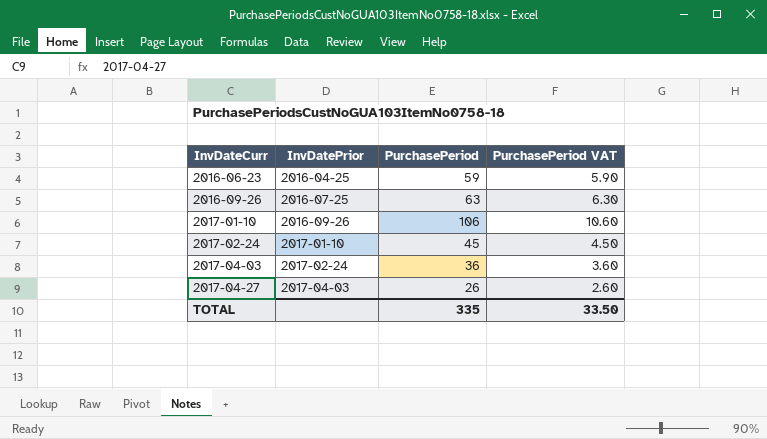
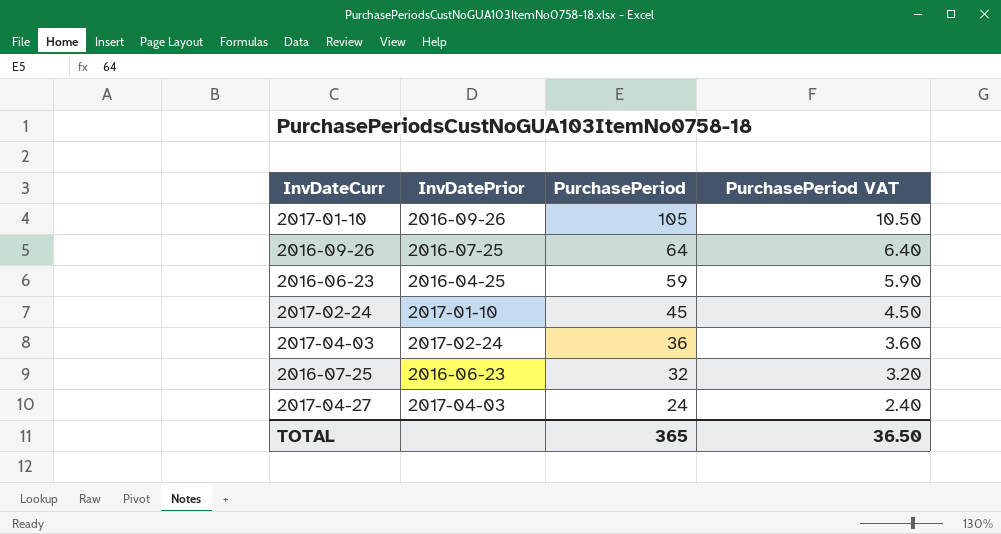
row order: InvDateCurr ascending -> PurchasePeriod descending
2017-01-10 | PurchasePeriod: 106 -> 105
2017-01-10 | PurchasePeriod VAT: 10.60 -> 10.50
2016-09-26 | PurchasePeriod: 63 -> 64
2016-09-26 | PurchasePeriod VAT: 6.30 -> 6.40
row 2016-07-25: none -> 2016-06-23 | 32 | 3.20
2017-04-27 | PurchasePeriod: 26 -> 24
2017-04-27 | PurchasePeriod VAT: 2.60 -> 2.40
TOTAL | PurchasePeriod: 335 -> 365
TOTAL | PurchasePeriod VAT: 33.50 -> 36.50

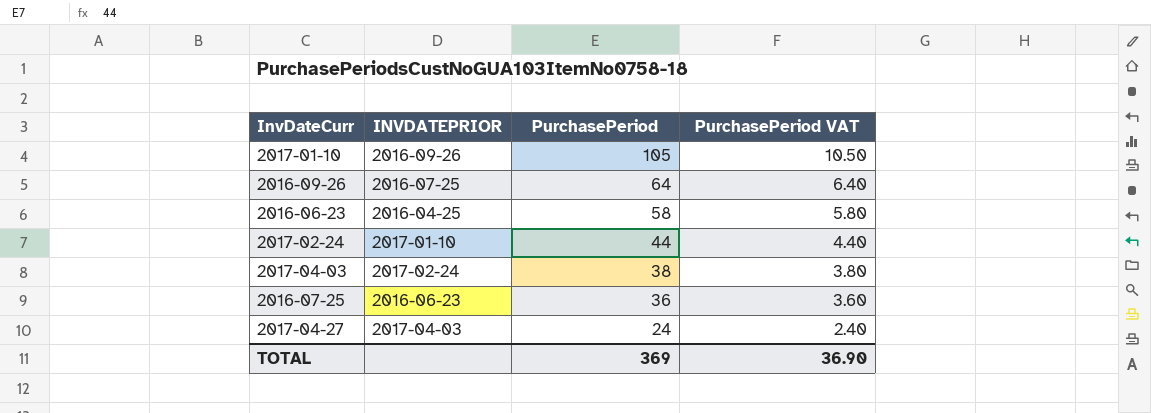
column name: InvDatePrior -> INVDATEPRIOR
2016-06-23 | PurchasePeriod: 59 -> 58
2016-06-23 | PurchasePeriod VAT: 5.90 -> 5.80
2017-02-24 | PurchasePeriod: 45 -> 44
2017-02-24 | PurchasePeriod VAT: 4.50 -> 4.40
2017-04-03 | PurchasePeriod: 36 -> 38
2017-04-03 | PurchasePeriod VAT: 3.60 -> 3.80
2016-07-25 | PurchasePeriod: 32 -> 36
2016-07-25 | PurchasePeriod VAT: 3.20 -> 3.60
TOTAL | PurchasePeriod: 365 -> 369
TOTAL | PurchasePeriod VAT: 36.50 -> 36.90

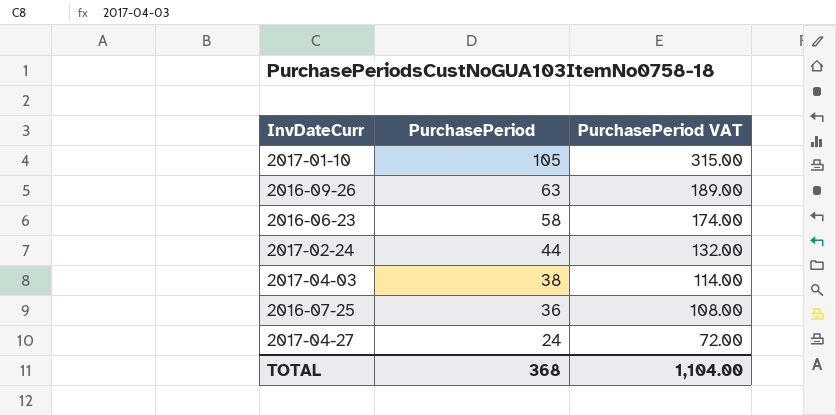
column INVDATEPRIOR | position: 2 -> none
column PurchasePeriod VAT | formula: [PurchasePeriod] * 0.1 -> [PurchasePeriod] * 3
2016-09-26 | PurchasePeriod: 64 -> 63
TOTAL | PurchasePeriod: 369 -> 368
TOTAL | PurchasePeriod VAT: 36.90 -> 1,104.00

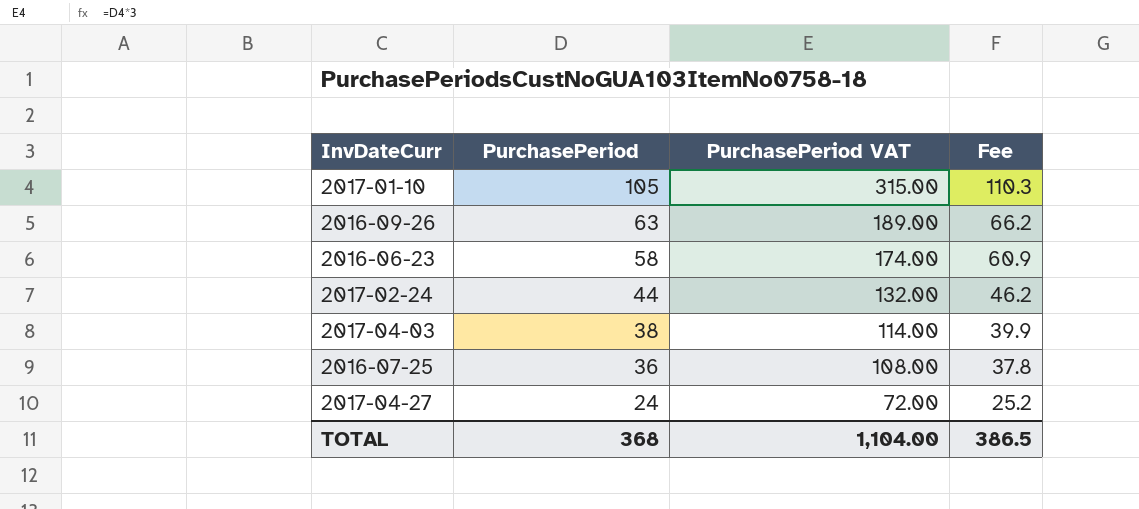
column Fee | formula: none -> [PurchasePeriod] * 1.05

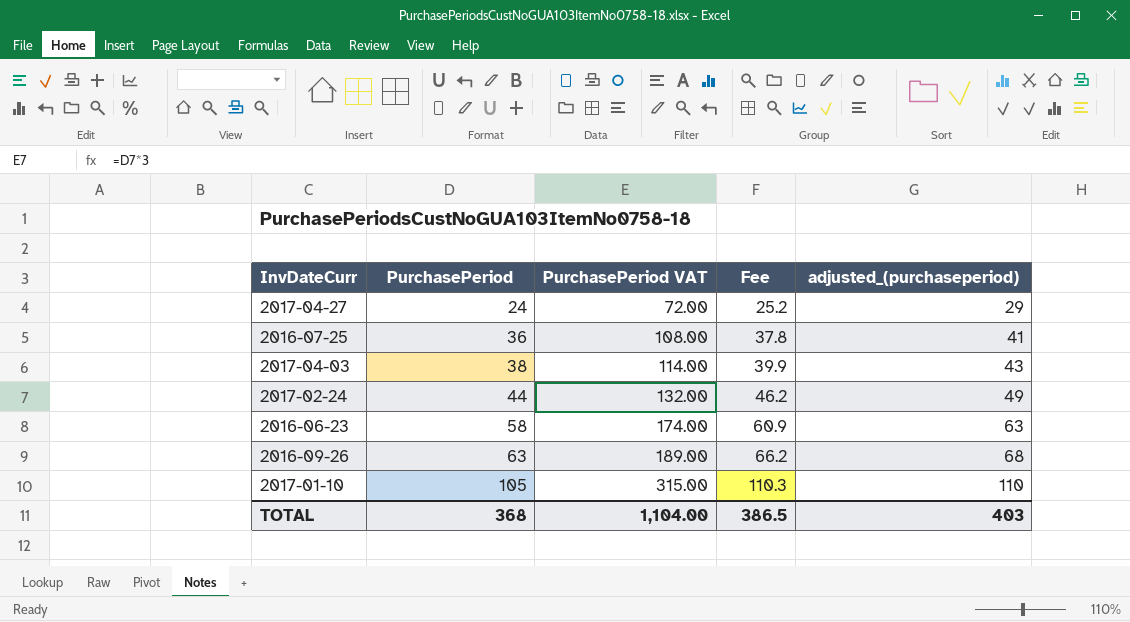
row order: PurchasePeriod descending -> PurchasePeriod ascending
column adjusted_(purchaseperiod) | formula: none -> [PurchasePeriod] + 5

